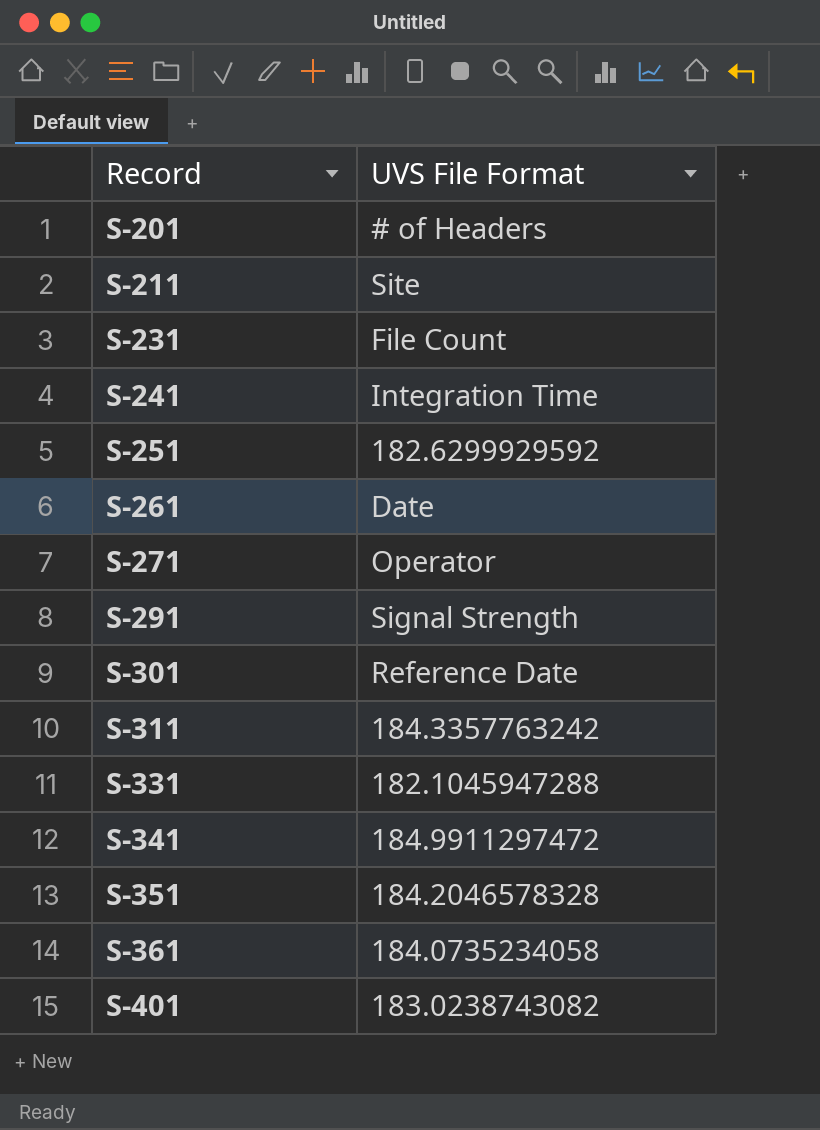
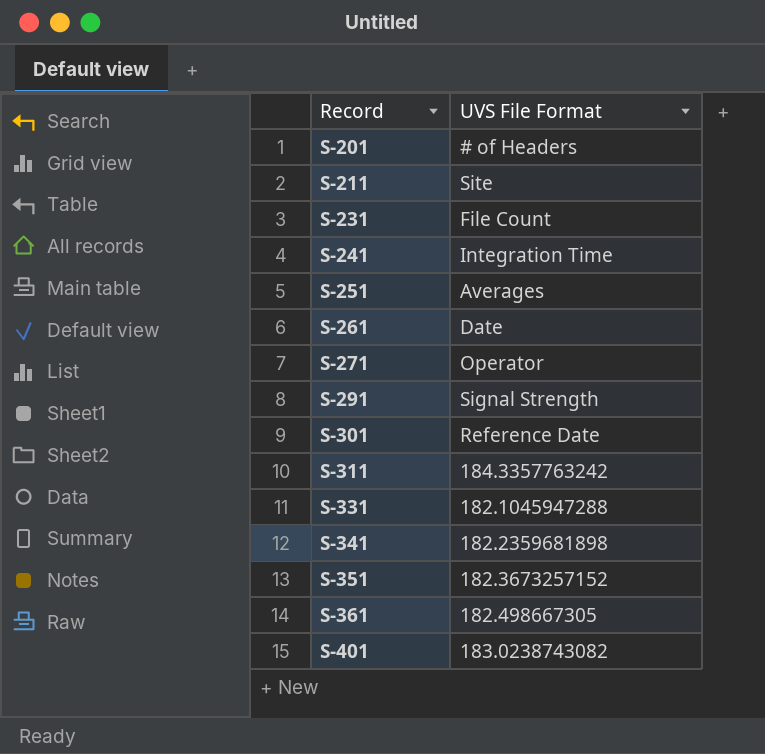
S-251 | UVS File Format: 182.6299929592 -> Averages
S-341 | UVS File Format: 184.9911297472 -> 182.2359681898
S-351 | UVS File Format: 184.2046578328 -> 182.3673257152
S-361 | UVS File Format: 184.0735234058 -> 182.498667305

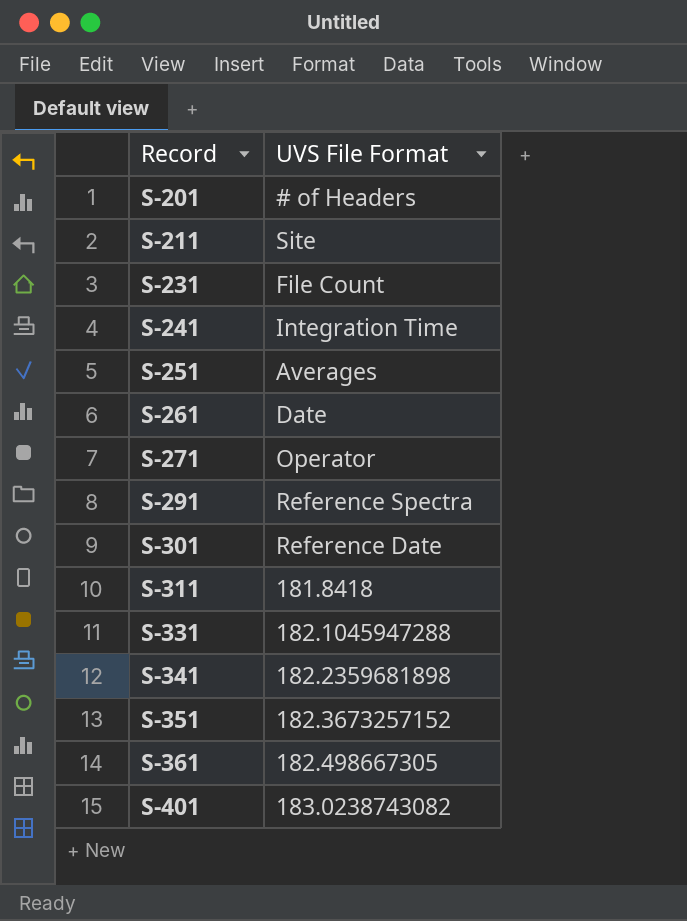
S-291 | UVS File Format: Signal Strength -> Reference Spectra
S-311 | UVS File Format: 184.3357763242 -> 181.8418

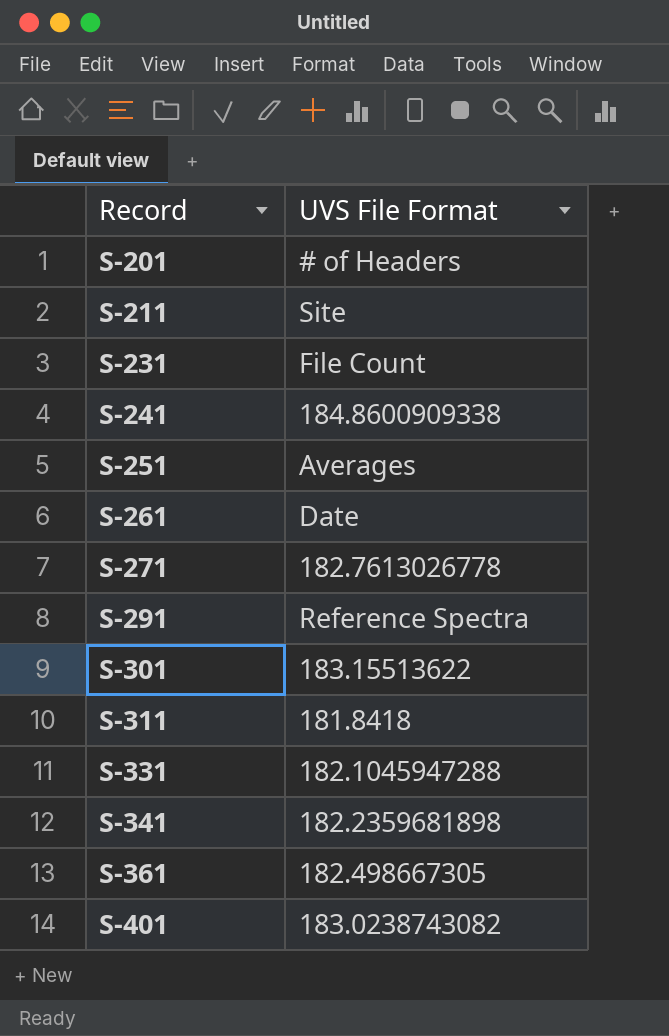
row S-351: 182.3673257152 -> none
S-241 | UVS File Format: Integration Time -> 184.8600909338
S-271 | UVS File Format: Operator -> 182.7613026778
S-301 | UVS File Format: Reference Date -> 183.15513622

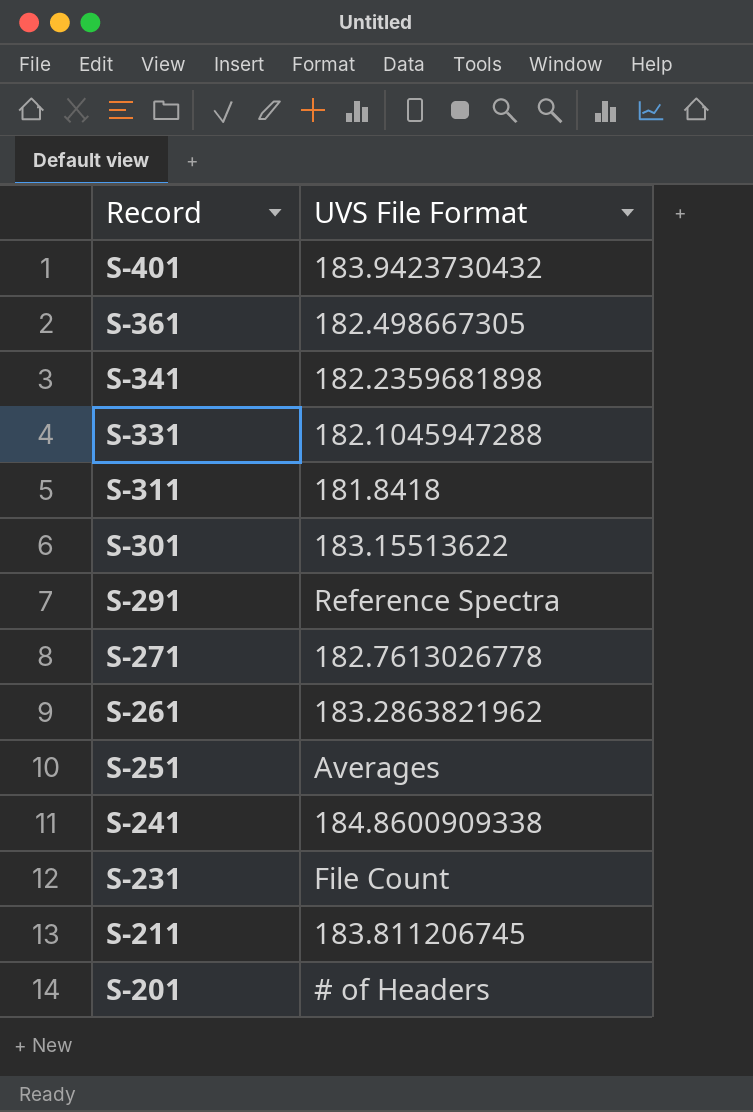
row order: Record ascending -> Record descending
S-401 | UVS File Format: 183.0238743082 -> 183.9423730432
S-261 | UVS File Format: Date -> 183.2863821962
S-211 | UVS File Format: Site -> 183.811206745

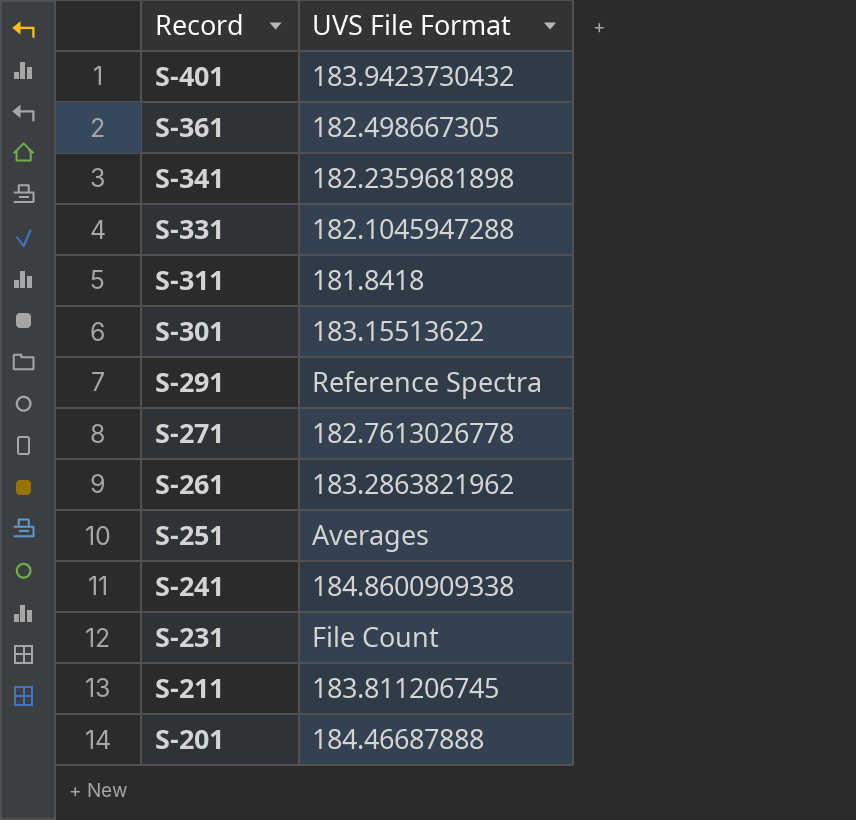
S-201 | UVS File Format: # of Headers -> 184.46687888

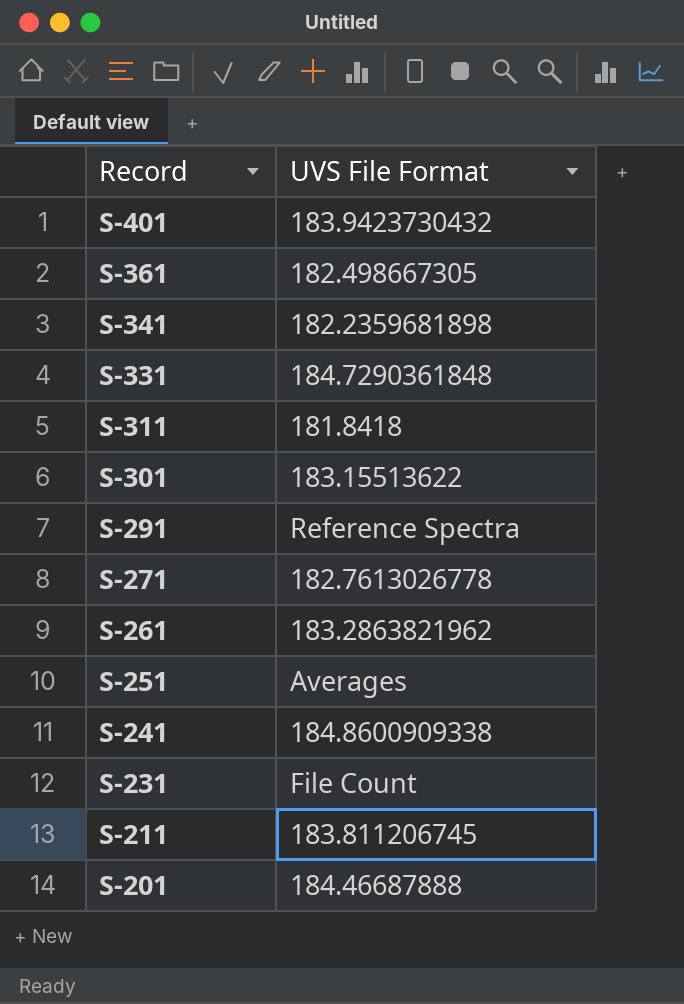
S-331 | UVS File Format: 182.1045947288 -> 184.7290361848

